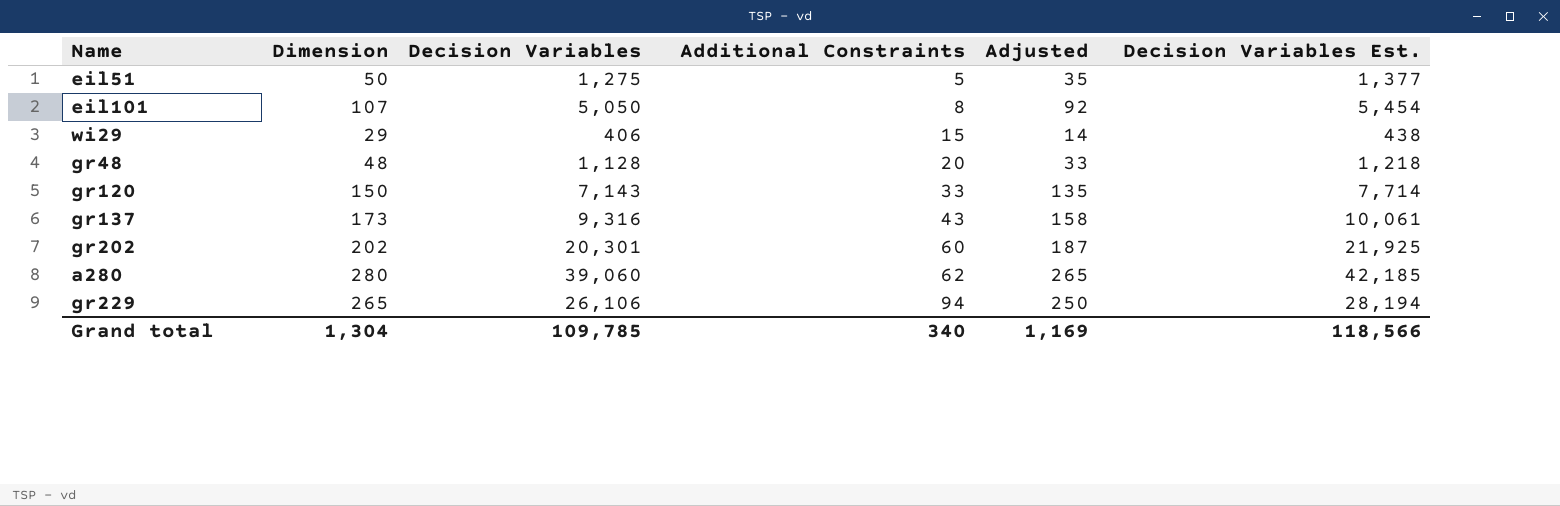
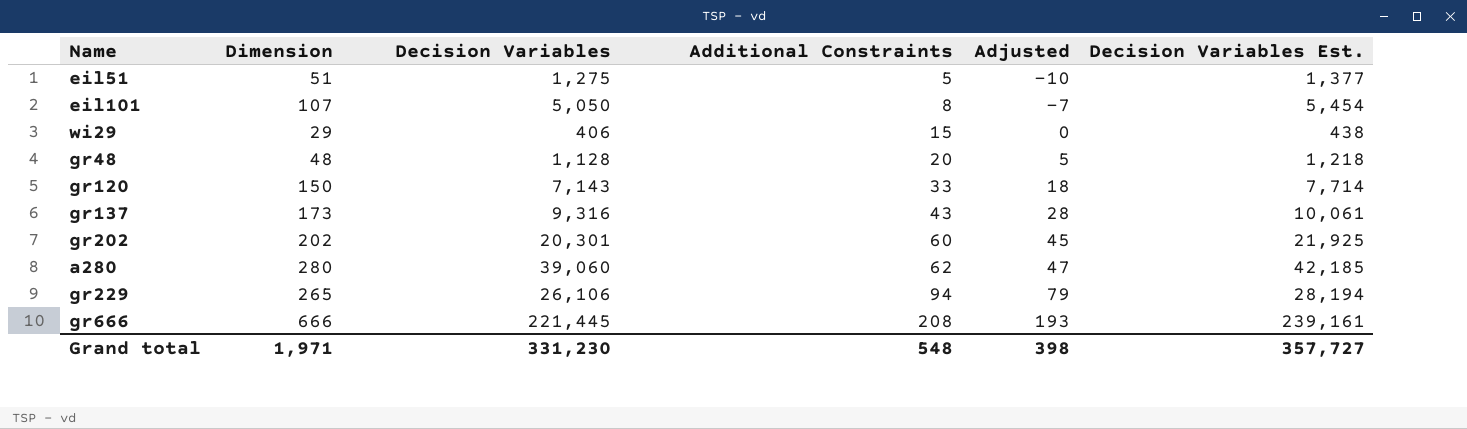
column Adjusted | formula: [Dimension] - 15 -> [Additional Constraints] - 15
eil51 | Dimension: 50 -> 51
row gr666: none -> 666 | 221,445 | 208 | 193 | 239,161
Grand total | Dimension: 1,304 -> 1,971
Grand total | Decision Variables: 109,785 -> 331,230
Grand total | Additional Constraints: 340 -> 548
Grand total | Adjusted: 1,169 -> 398
Grand total | Decision Variables Est.: 118,566 -> 357,727

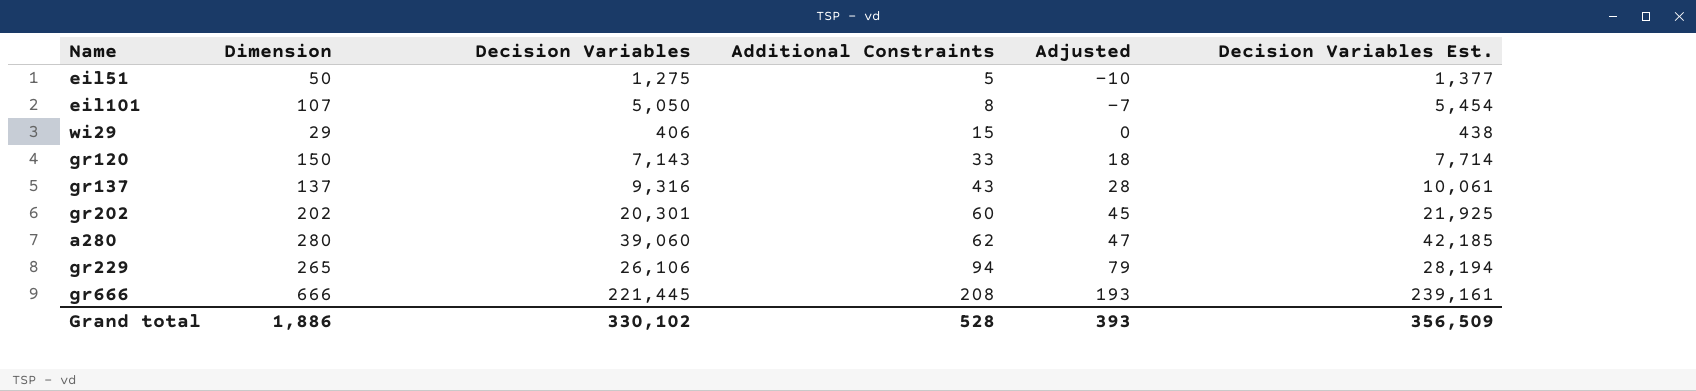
row gr48: 48 | 1,128 | 20 | 5 | 1,218 -> none
eil51 | Dimension: 51 -> 50
gr137 | Dimension: 173 -> 137
Grand total | Dimension: 1,971 -> 1,886
Grand total | Decision Variables: 331,230 -> 330,102
Grand total | Additional Constraints: 548 -> 528
Grand total | Adjusted: 398 -> 393
Grand total | Decision Variables Est.: 357,727 -> 356,509

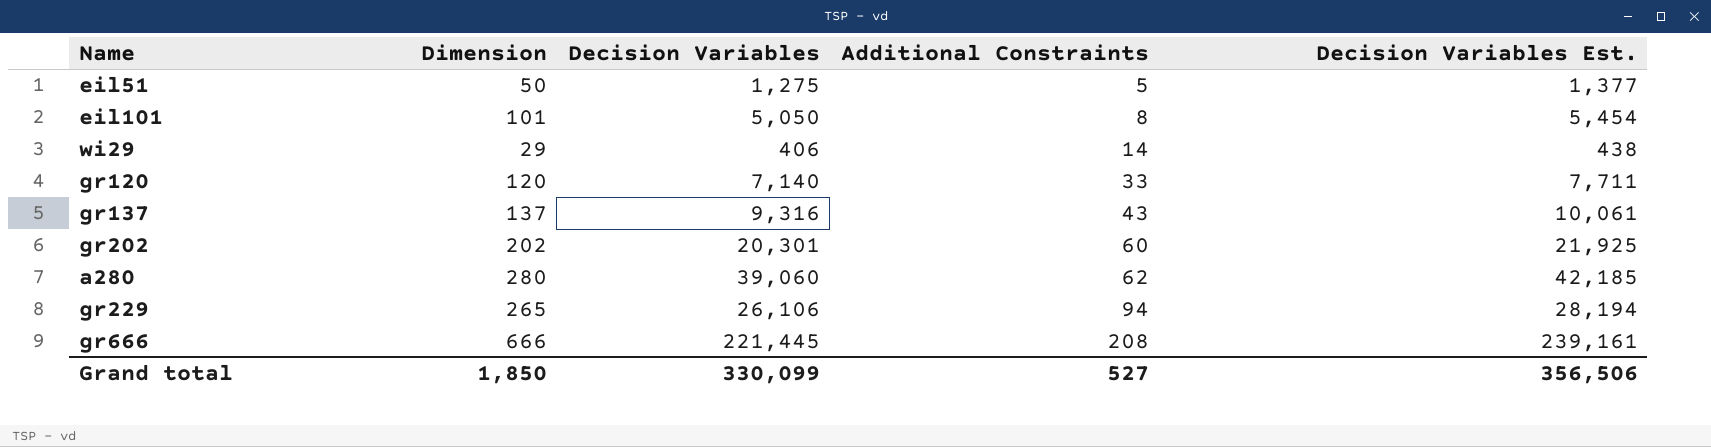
column Adjusted | formula: [Additional Constraints] - 15 -> none
eil101 | Dimension: 107 -> 101
wi29 | Additional Constraints: 15 -> 14
gr120 | Dimension: 150 -> 120
gr120 | Decision Variables: 7,143 -> 7,140
gr120 | Decision Variables Est.: 7,714 -> 7,711
Grand total | Dimension: 1,886 -> 1,850
Grand total | Decision Variables: 330,102 -> 330,099
Grand total | Additional Constraints: 528 -> 527
Grand total | Decision Variables Est.: 356,509 -> 356,506

